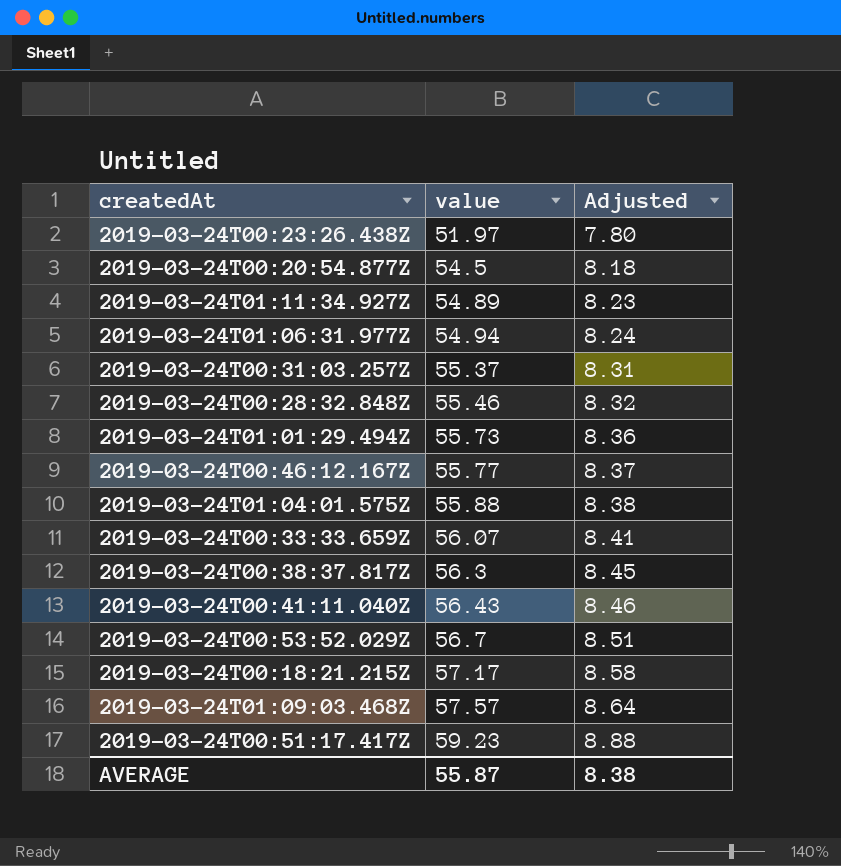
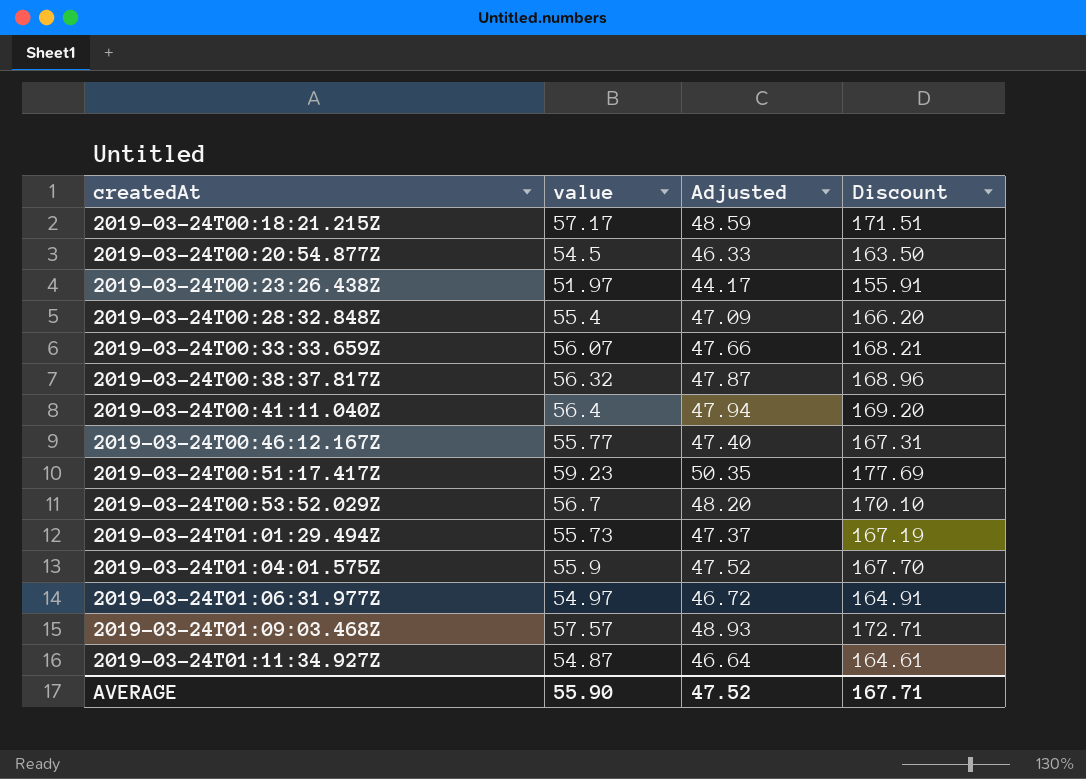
row order: value ascending -> createdAt ascending
column Adjusted | formula: [value] * 0.15 -> [value] * 0.85
column Discount | formula: none -> [value] * 3
row 2019-03-24T00:31:03.257Z: 55.37 | 8.31 -> none
2019-03-24T00:28:32.848Z | value: 55.46 -> 55.4
2019-03-24T00:38:37.817Z | value: 56.3 -> 56.32
2019-03-24T00:41:11.040Z | value: 56.43 -> 56.4
2019-03-24T01:04:01.575Z | value: 55.88 -> 55.9
2019-03-24T01:06:31.977Z | value: 54.94 -> 54.97
2019-03-24T01:11:34.927Z | value: 54.89 -> 54.87
AVERAGE | value: 55.87 -> 55.90
AVERAGE | Adjusted: 8.38 -> 47.52

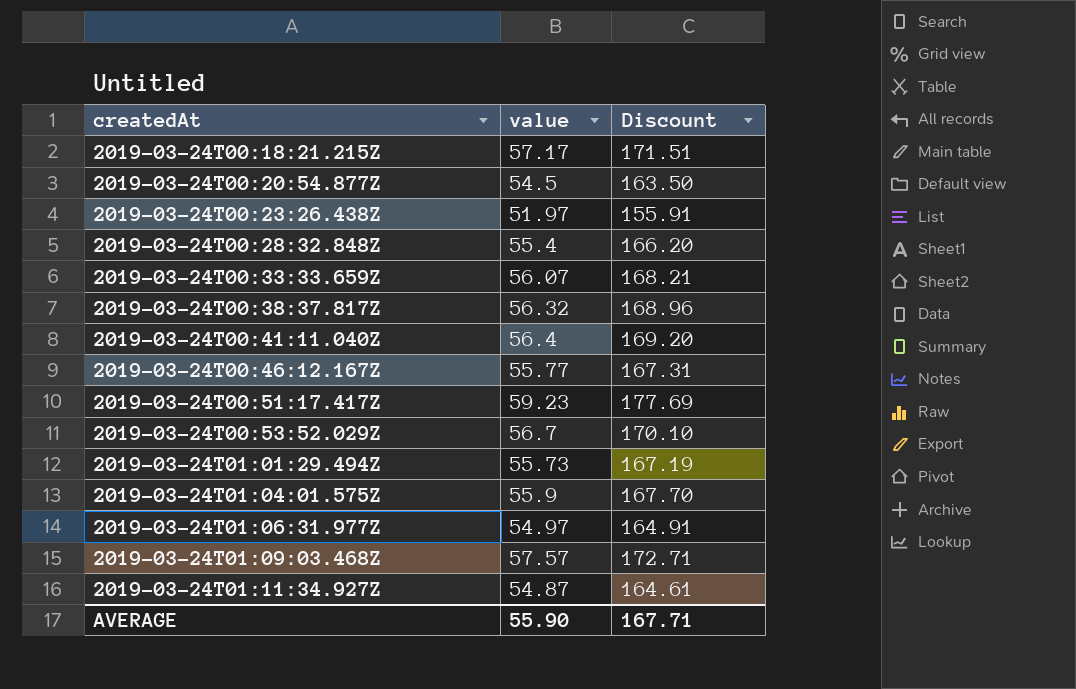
column Adjusted | formula: [value] * 0.85 -> none

